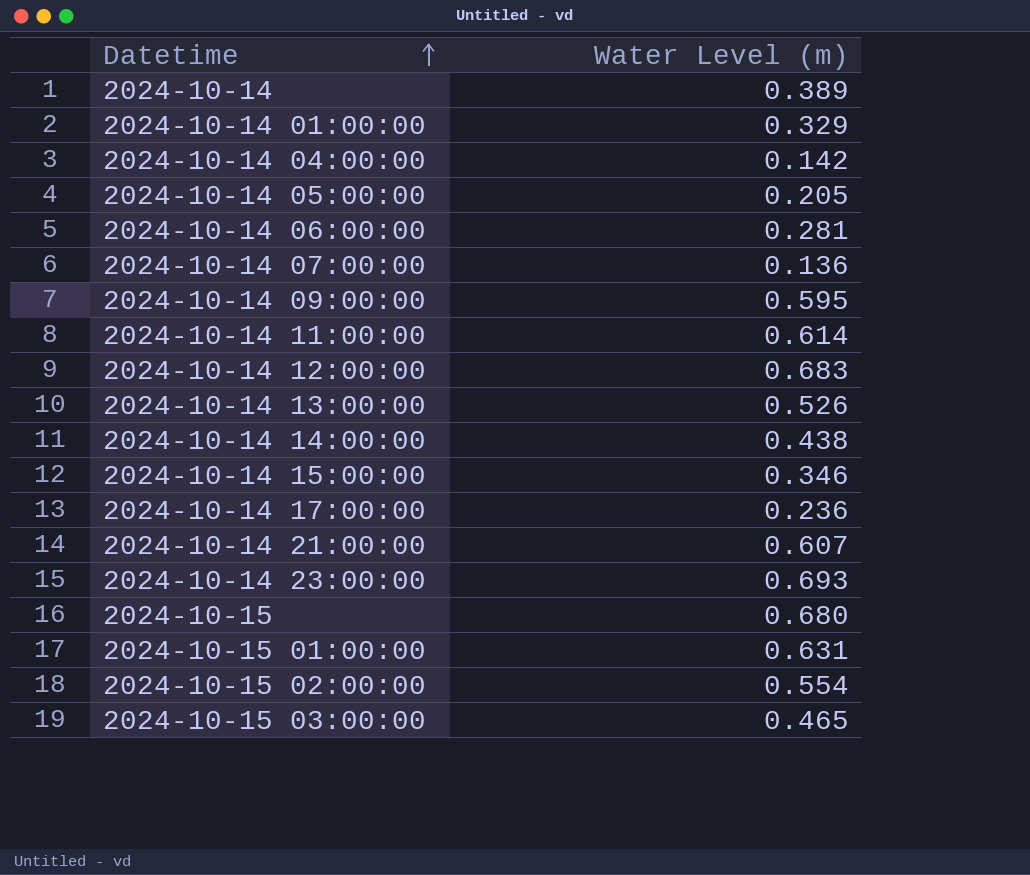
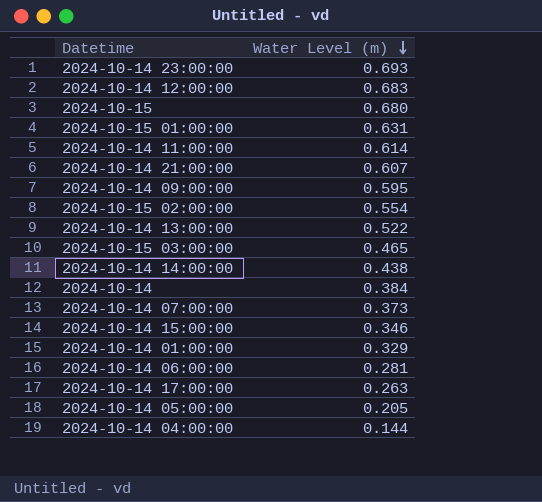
row order: Datetime ascending -> Water Level (m) descending
2024-10-14 13:00:00 | Water Level (m): 0.526 -> 0.522
2024-10-14 | Water Level (m): 0.389 -> 0.384
2024-10-14 07:00:00 | Water Level (m): 0.136 -> 0.373
2024-10-14 17:00:00 | Water Level (m): 0.236 -> 0.263
2024-10-14 04:00:00 | Water Level (m): 0.142 -> 0.144

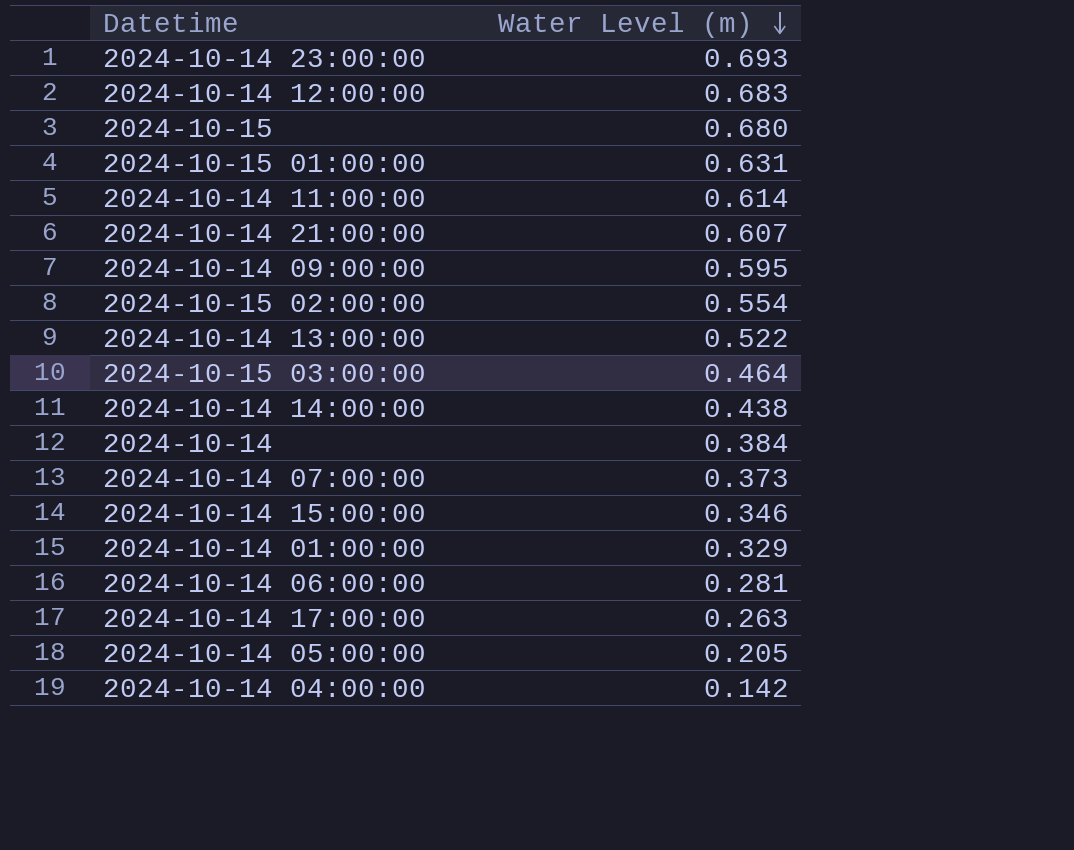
2024-10-15 03:00:00 | Water Level (m): 0.465 -> 0.464
2024-10-14 04:00:00 | Water Level (m): 0.144 -> 0.142

